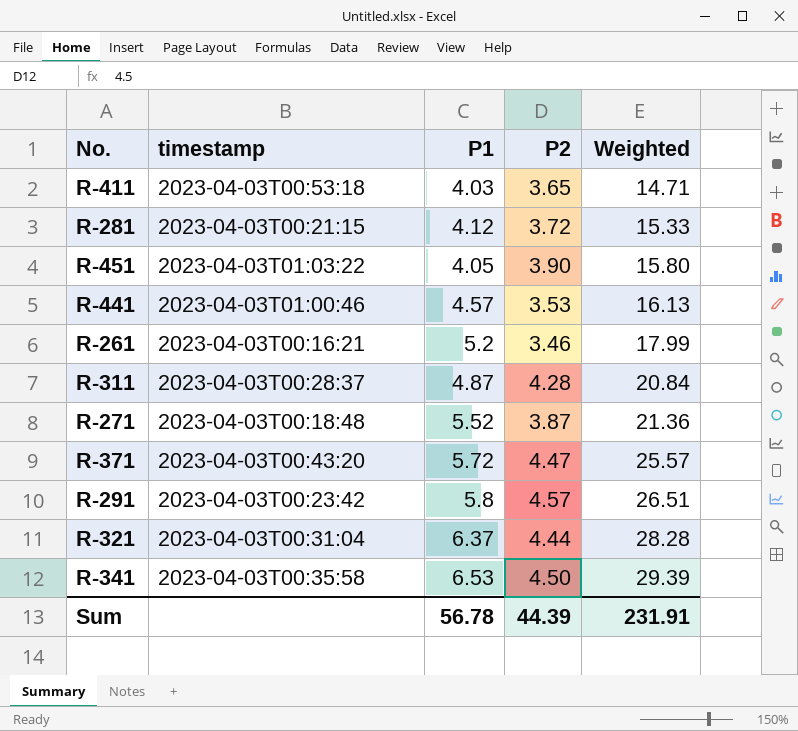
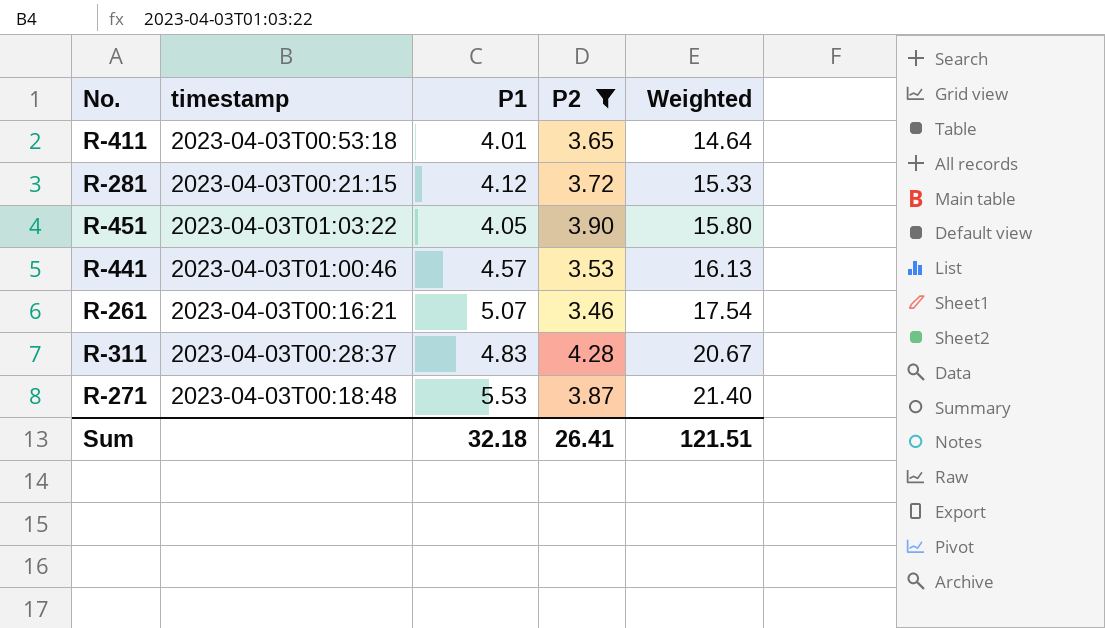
filter: none -> P2 <= 4.28
R-411 | P1: 4.03 -> 4.01
R-411 | Weighted: 14.71 -> 14.64
R-261 | P1: 5.2 -> 5.07
R-261 | Weighted: 17.99 -> 17.54
R-311 | P1: 4.87 -> 4.83
R-311 | Weighted: 20.84 -> 20.67
R-271 | P1: 5.52 -> 5.53
R-271 | Weighted: 21.36 -> 21.40
Sum | P1: 56.78 -> 32.18
Sum | P2: 44.39 -> 26.41
Sum | Weighted: 231.91 -> 121.51

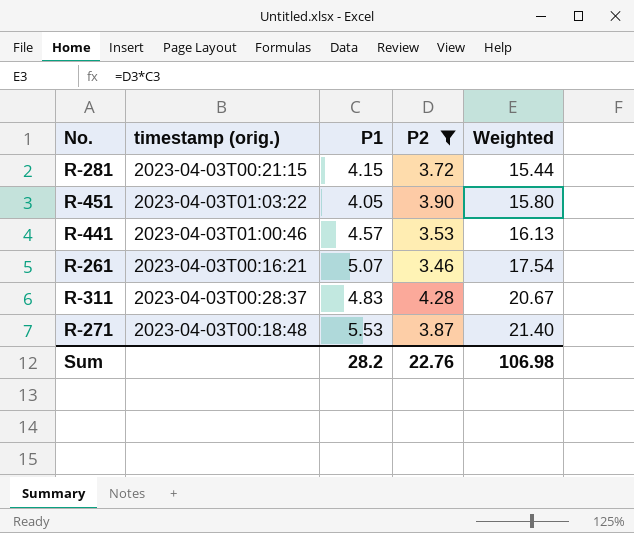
column name: timestamp -> timestamp (orig.)
row R-411: 2023-04-03T00:53:18 | 4.01 | 3.65 | 14.64 -> none
R-281 | P1: 4.12 -> 4.15
R-281 | Weighted: 15.33 -> 15.44
Sum | P1: 32.18 -> 28.2
Sum | P2: 26.41 -> 22.76
Sum | Weighted: 121.51 -> 106.98

